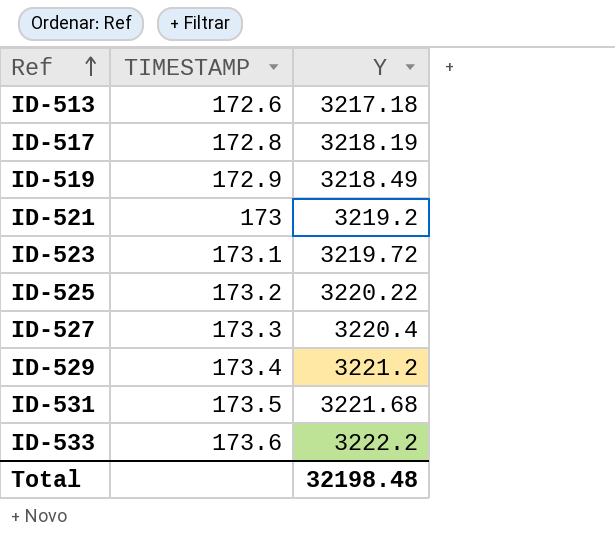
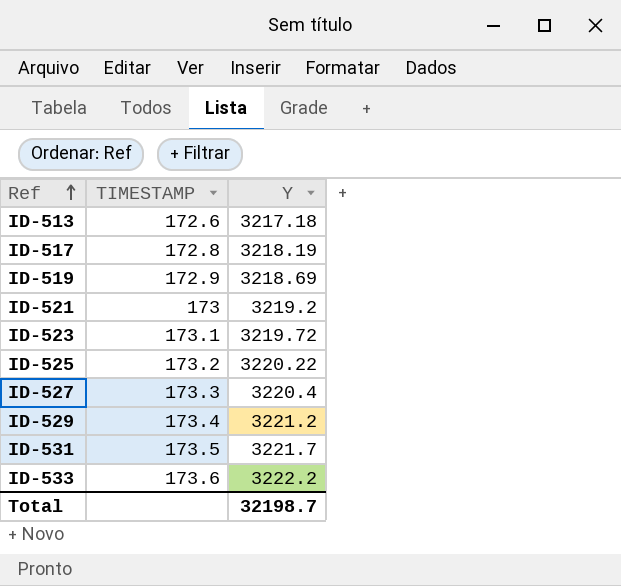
ID-519 | Y: 3218.49 -> 3218.69
ID-531 | Y: 3221.68 -> 3221.7
Total | Y: 32198.48 -> 32198.7

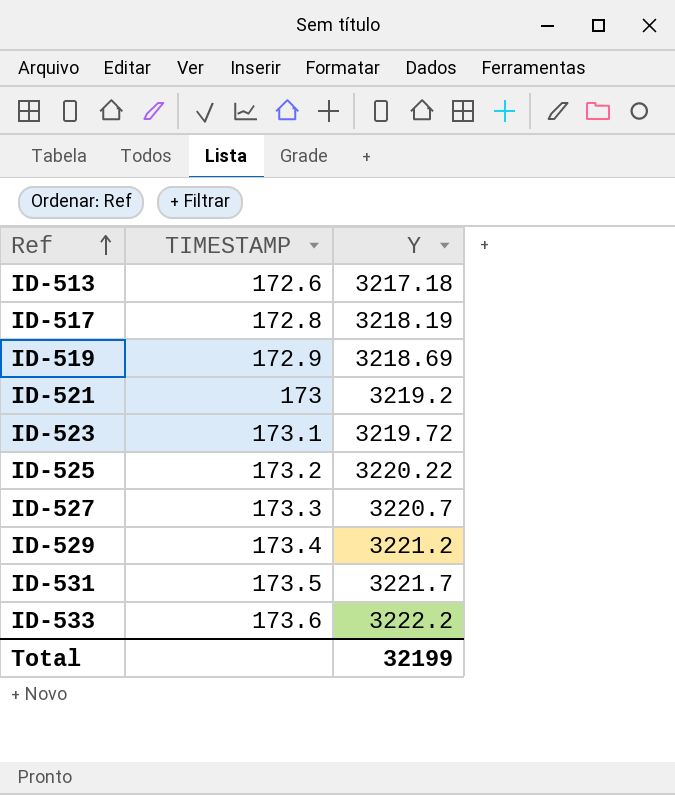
ID-527 | Y: 3220.4 -> 3220.7
Total | Y: 32198.7 -> 32199

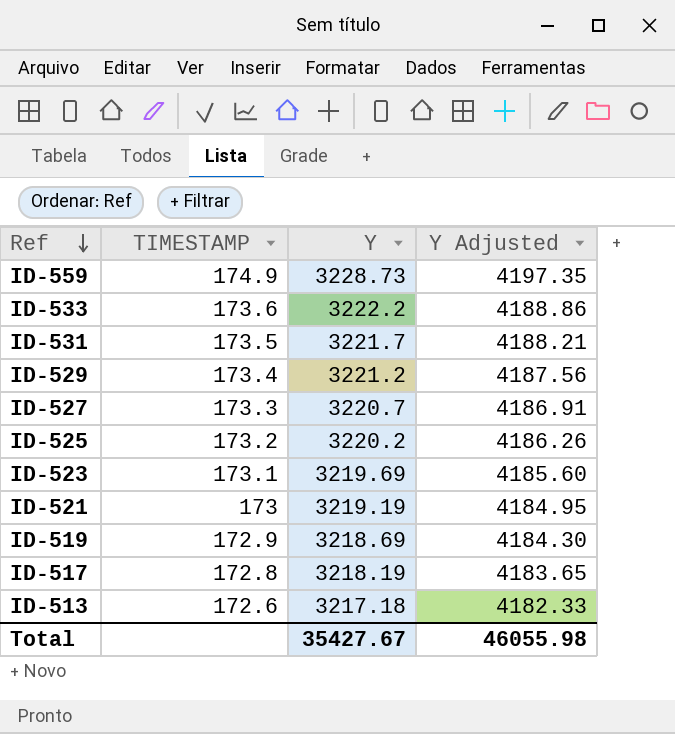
row order: Ref ascending -> Ref descending
column Y Adjusted | formula: none -> [Y] * 1.3
row ID-559: none -> 174.9 | 3228.73 | 4197.35
ID-525 | Y: 3220.22 -> 3220.2
ID-523 | Y: 3219.72 -> 3219.69
ID-521 | Y: 3219.2 -> 3219.19
Total | Y: 32199 -> 35427.67

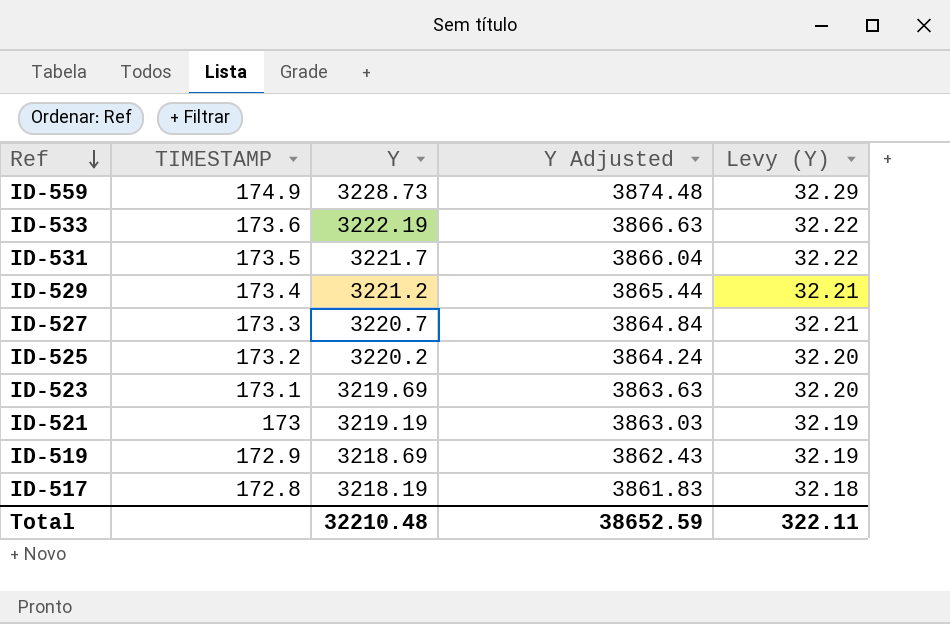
column Y Adjusted | formula: [Y] * 1.3 -> [Y] * 1.2
column Levy (Y) | formula: none -> [Y] * 0.01
row ID-513: 172.6 | 3217.18 | 4182.33 -> none
ID-533 | Y: 3222.2 -> 3222.19
Total | Y: 35427.67 -> 32210.48
Total | Y Adjusted: 46055.98 -> 38652.59

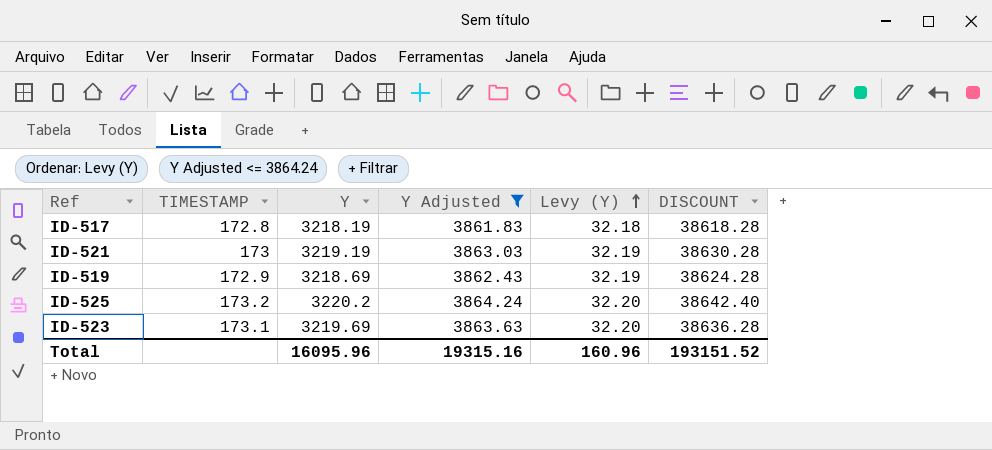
filter: none -> Y Adjusted <= 3864.24
row order: Ref descending -> Levy (Y) ascending
column DISCOUNT | formula: none -> [Y] * 12
Total | Y: 32210.48 -> 16095.96
Total | Y Adjusted: 38652.59 -> 19315.16
Total | Levy (Y): 322.11 -> 160.96

